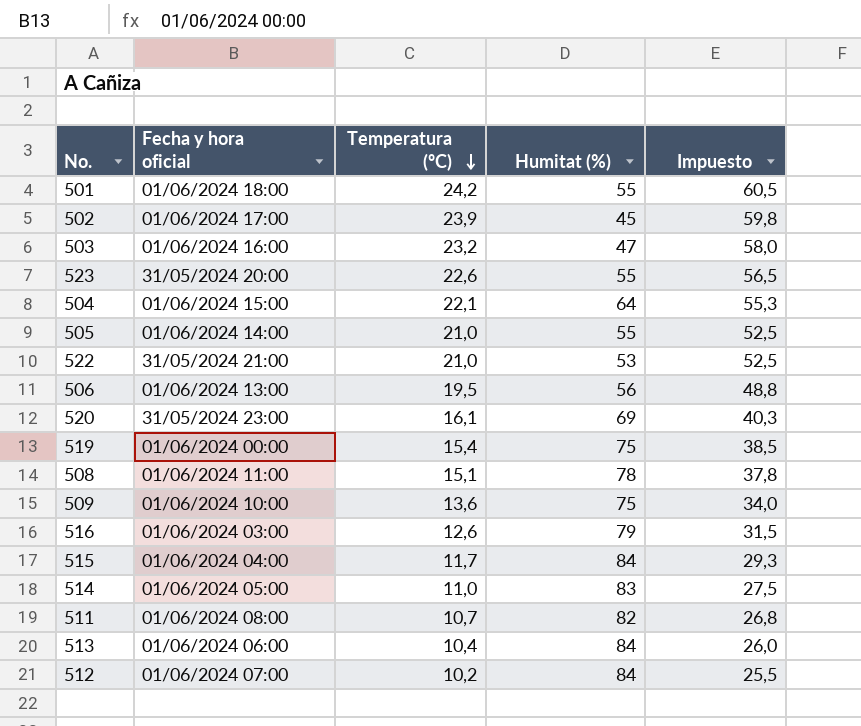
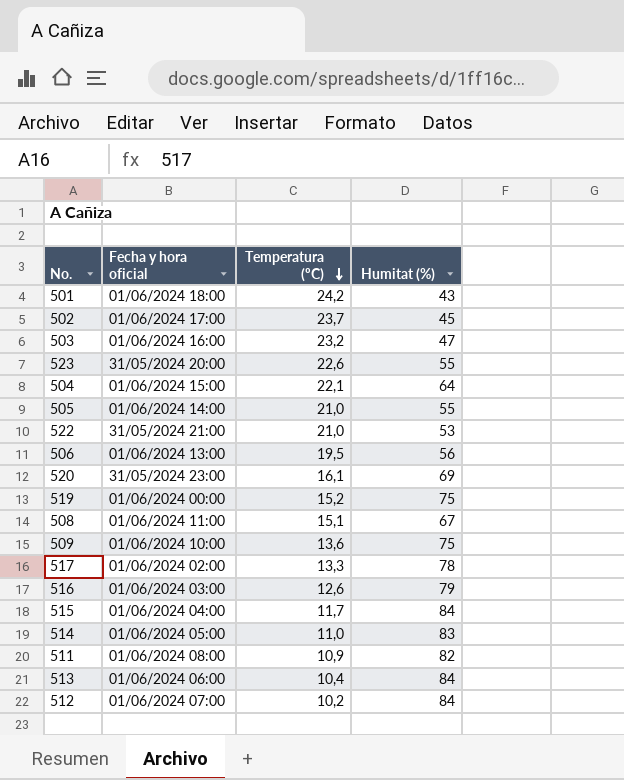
column Impuesto | formula: [Temperatura (ºC)] * 2,5 -> none
501 | Humitat (%): 55 -> 43
502 | Temperatura (ºC): 23,9 -> 23,7
519 | Temperatura (ºC): 15,4 -> 15,2
508 | Humitat (%): 78 -> 67
row 517: none -> 01/06/2024 02:00 | 13,3 | 78
511 | Temperatura (ºC): 10,7 -> 10,9

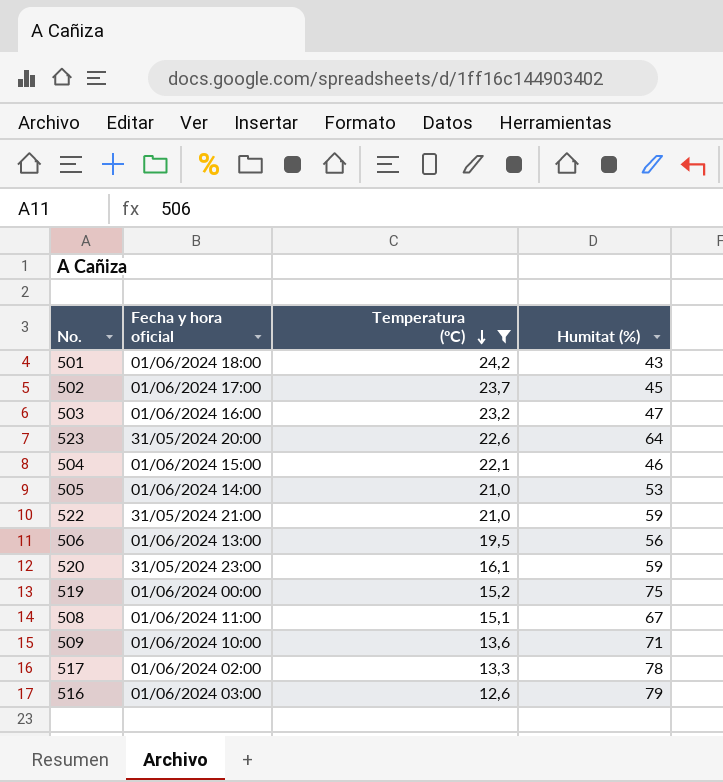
filter: none -> Temperatura (ºC) >= 12,6
523 | Humitat (%): 55 -> 64
504 | Humitat (%): 64 -> 46
505 | Humitat (%): 55 -> 53
522 | Humitat (%): 53 -> 59
520 | Humitat (%): 69 -> 59
509 | Humitat (%): 75 -> 71

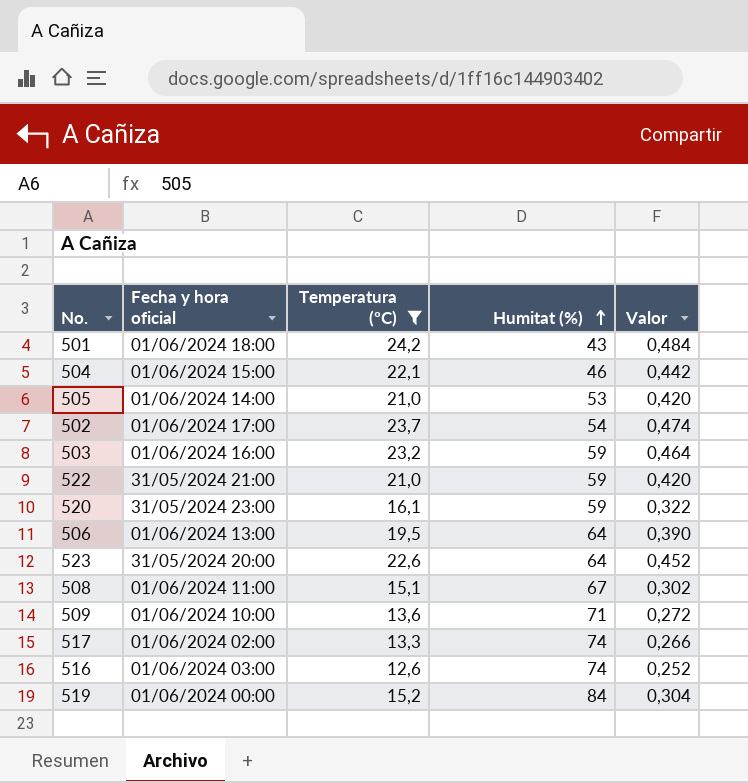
row order: Temperatura (ºC) descending -> Humitat (%) ascending
column Valor | formula: none -> [Temperatura (ºC)] * 0,02
502 | Humitat (%): 45 -> 54
503 | Humitat (%): 47 -> 59
506 | Humitat (%): 56 -> 64
517 | Humitat (%): 78 -> 74
516 | Humitat (%): 79 -> 74
519 | Humitat (%): 75 -> 84

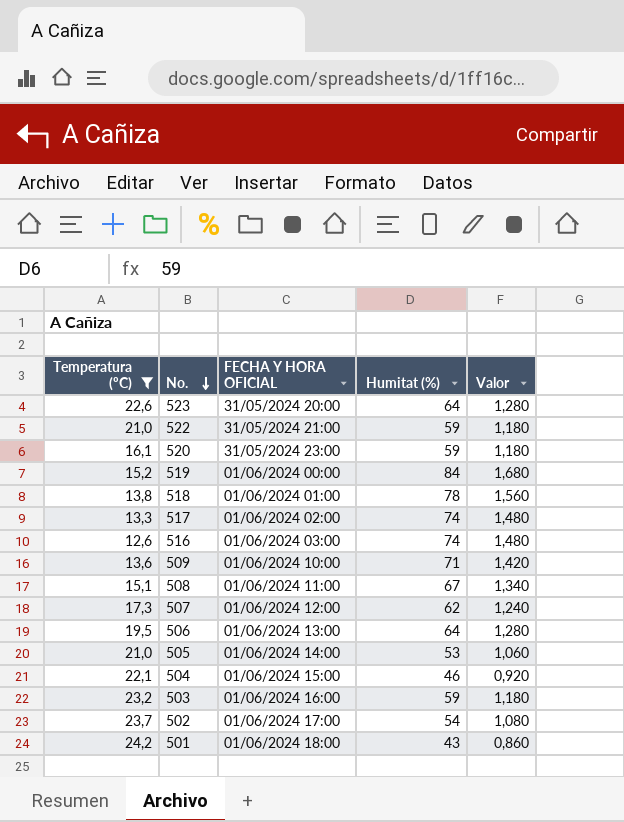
row order: Humitat (%) ascending -> No. descending
column Temperatura (ºC) | position: 3 -> 1
column name: Fecha y hora oficial -> FECHA Y HORA OFICIAL
column Valor | formula: [Temperatura (ºC)] * 0,02 -> [Humitat (%)] * 0,02
row 518: none -> 13,8 | 01/06/2024 01:00 | 78 | 1,560
row 507: none -> 17,3 | 01/06/2024 12:00 | 62 | 1,240

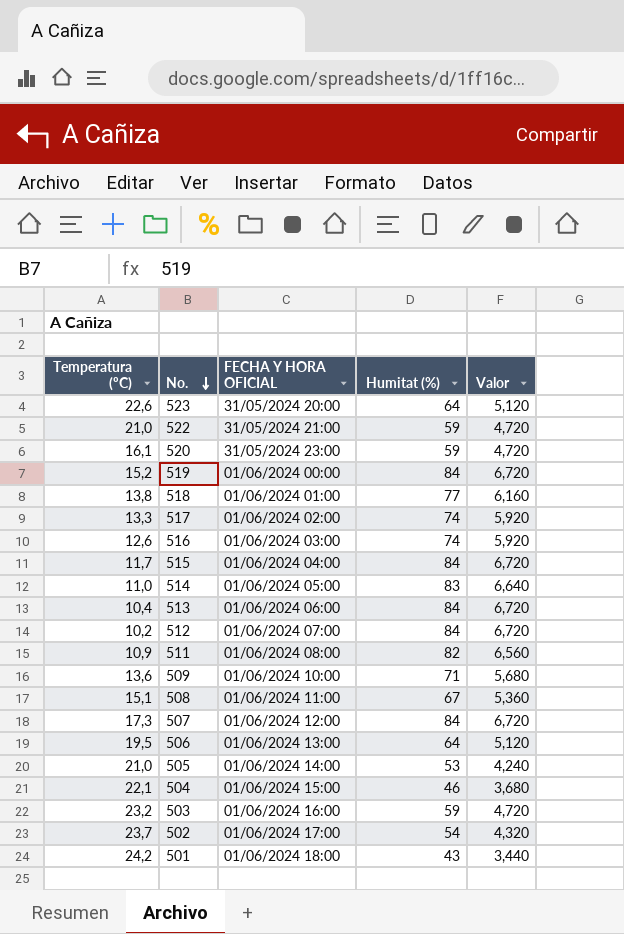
filter: Temperatura (ºC) >= 12,6 -> none
column Valor | formula: [Humitat (%)] * 0,02 -> [Humitat (%)] * 0,08
518 | Humitat (%): 78 -> 77
507 | Humitat (%): 62 -> 84

